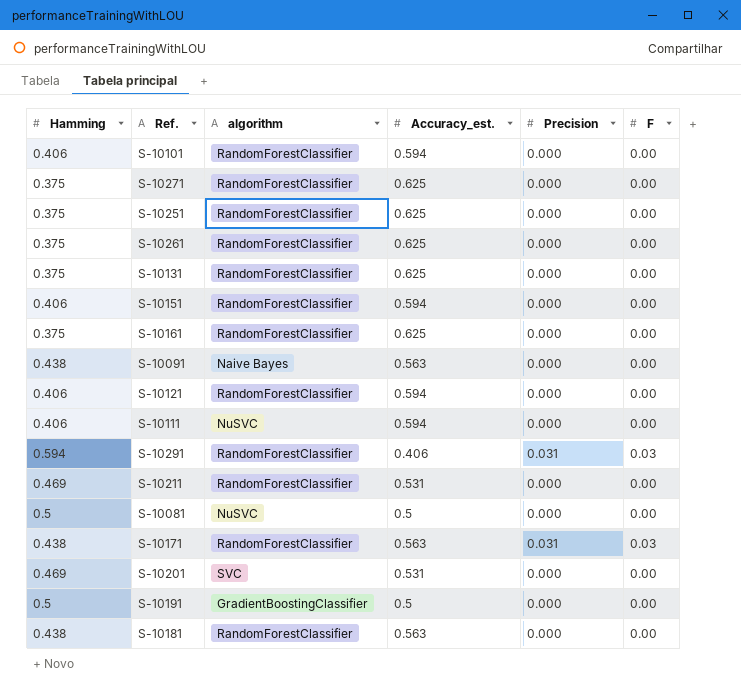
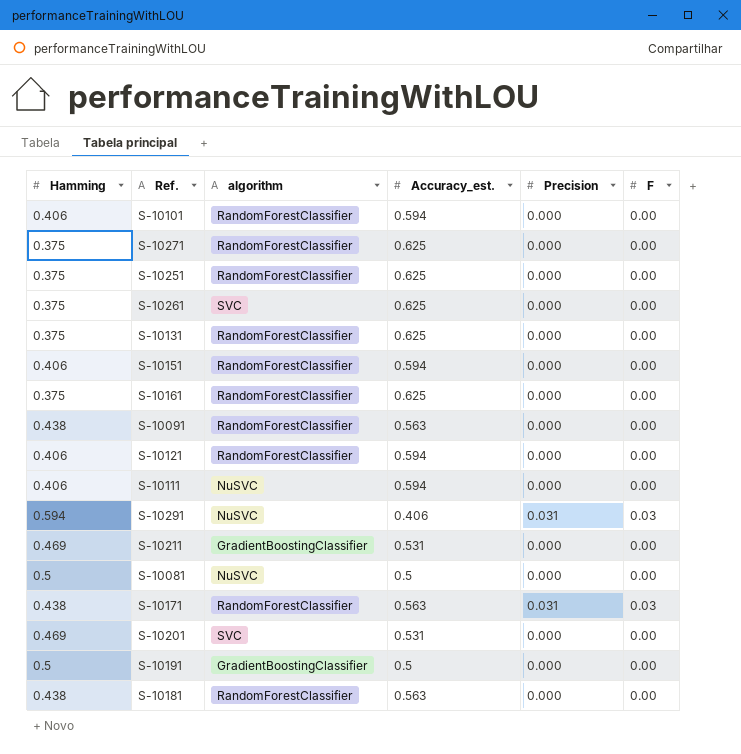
S-10261 | algorithm: RandomForestClassifier -> SVC
S-10091 | algorithm: Naive Bayes -> RandomForestClassifier
S-10291 | algorithm: RandomForestClassifier -> NuSVC
S-10211 | algorithm: RandomForestClassifier -> GradientBoostingClassifier

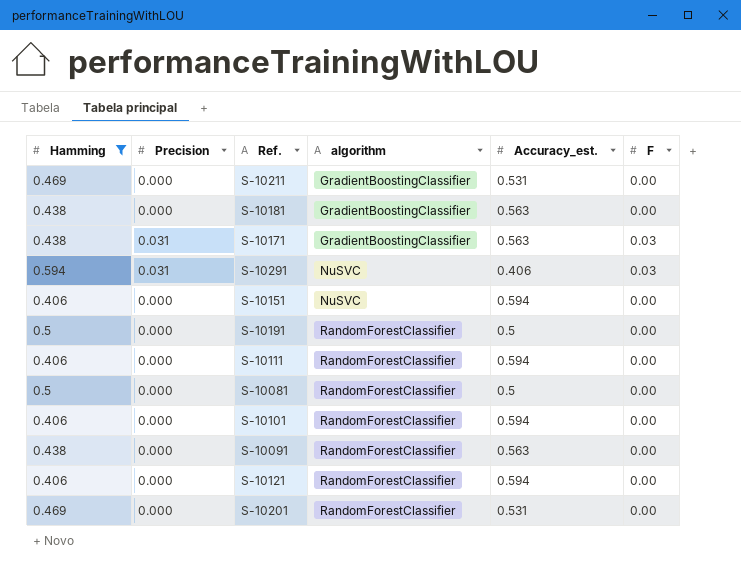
filter: none -> Hamming != 0.375
row order: none -> algorithm ascending
column Precision | position: 5 -> 2
S-10181 | algorithm: RandomForestClassifier -> GradientBoostingClassifier
S-10171 | algorithm: RandomForestClassifier -> GradientBoostingClassifier
S-10151 | algorithm: RandomForestClassifier -> NuSVC
S-10191 | algorithm: GradientBoostingClassifier -> RandomForestClassifier
S-10111 | algorithm: NuSVC -> RandomForestClassifier
S-10081 | algorithm: NuSVC -> RandomForestClassifier
S-10201 | algorithm: SVC -> RandomForestClassifier

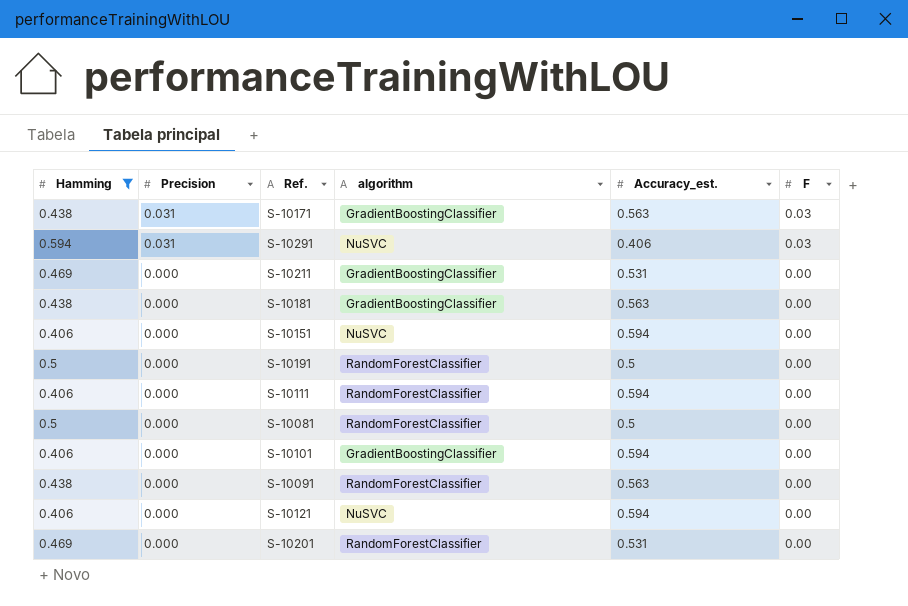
row order: algorithm ascending -> Precision descending
S-10101 | algorithm: RandomForestClassifier -> GradientBoostingClassifier
S-10121 | algorithm: RandomForestClassifier -> NuSVC

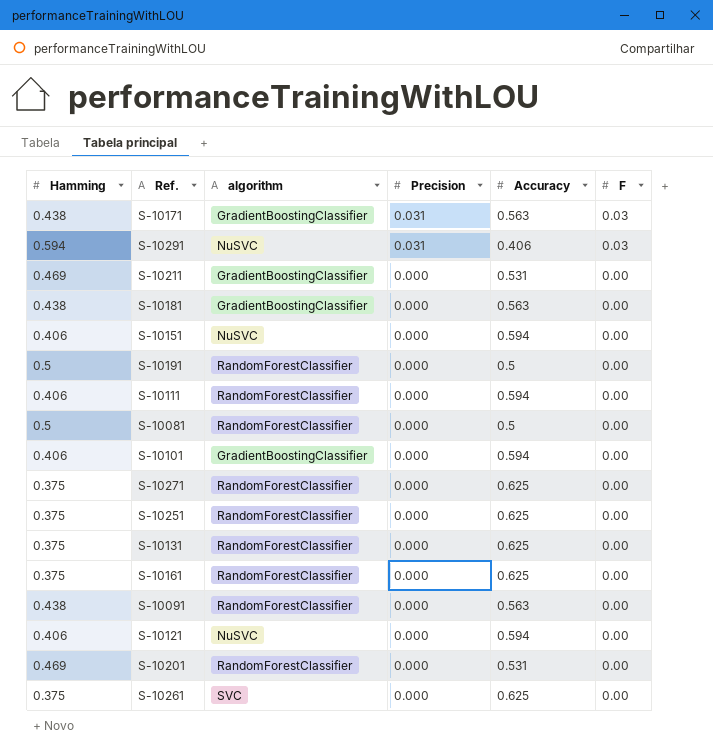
filter: Hamming != 0.375 -> none
column Precision | position: 2 -> 4
column name: Accuracy_est. -> Accuracy

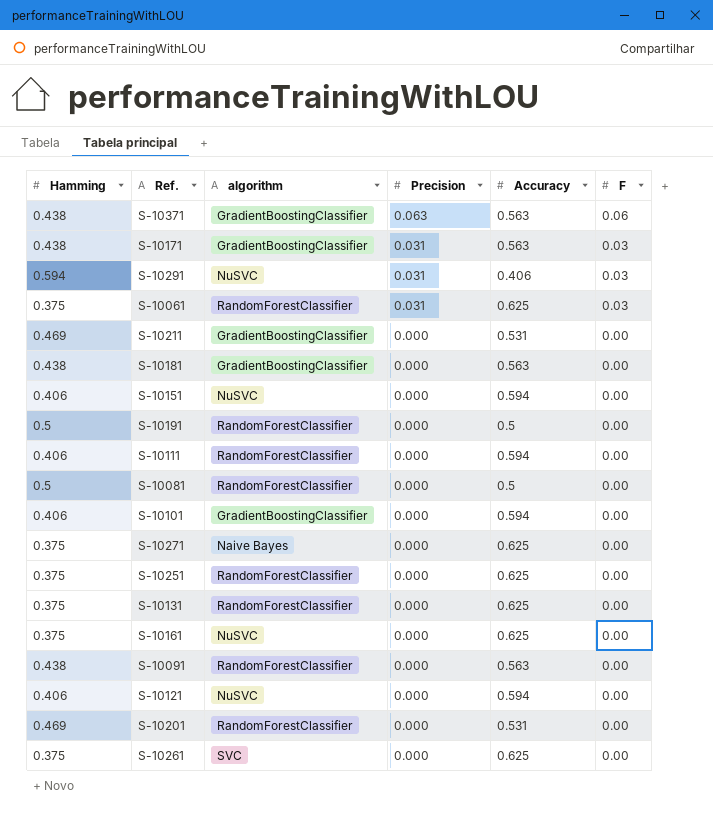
row S-10371: none -> 0.438 | GradientBoostingClassifier | 0.063 | 0.563 | 0.06
row S-10061: none -> 0.375 | RandomForestClassifier | 0.031 | 0.625 | 0.03
S-10271 | algorithm: RandomForestClassifier -> Naive Bayes
S-10161 | algorithm: RandomForestClassifier -> NuSVC

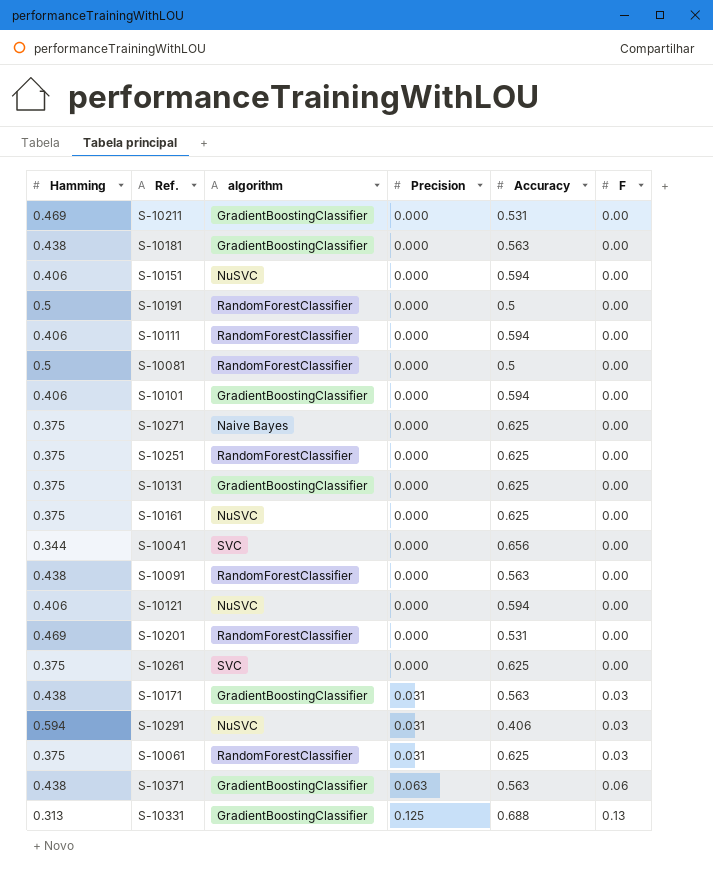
row order: Precision descending -> Precision ascending
S-10131 | algorithm: RandomForestClassifier -> GradientBoostingClassifier
row S-10041: none -> 0.344 | SVC | 0.000 | 0.656 | 0.00
row S-10331: none -> 0.313 | GradientBoostingClassifier | 0.125 | 0.688 | 0.13

